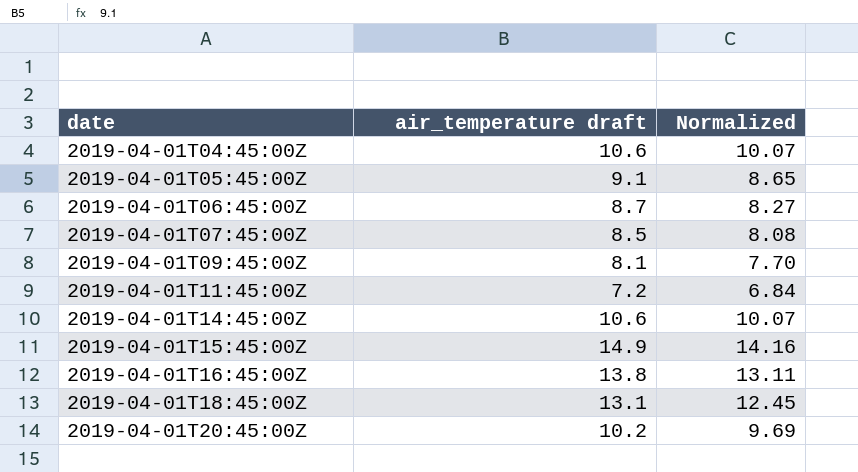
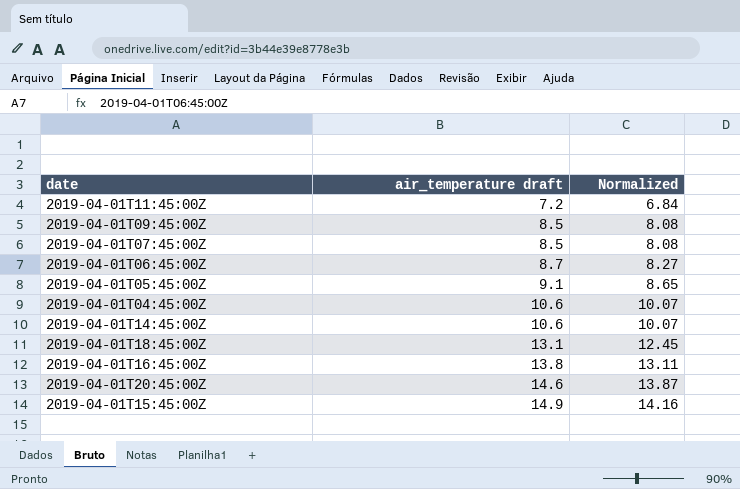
row order: date ascending -> air_temperature draft ascending
2019-04-01T09:45:00Z | air_temperature draft: 8.1 -> 8.5
2019-04-01T09:45:00Z | Normalized: 7.70 -> 8.08
2019-04-01T20:45:00Z | air_temperature draft: 10.2 -> 14.6
2019-04-01T20:45:00Z | Normalized: 9.69 -> 13.87

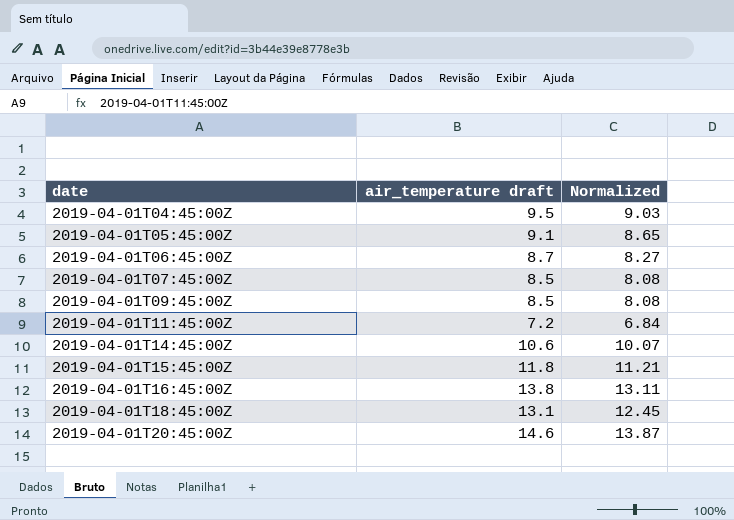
row order: air_temperature draft ascending -> date ascending
2019-04-01T04:45:00Z | air_temperature draft: 10.6 -> 9.5
2019-04-01T04:45:00Z | Normalized: 10.07 -> 9.03
2019-04-01T15:45:00Z | air_temperature draft: 14.9 -> 11.8
2019-04-01T15:45:00Z | Normalized: 14.16 -> 11.21

